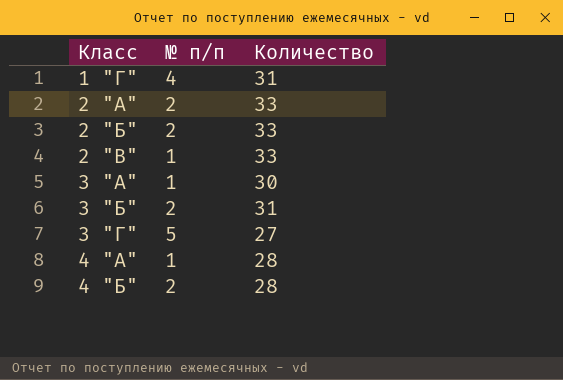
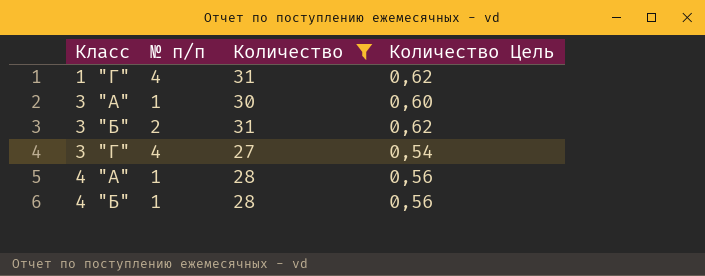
filter: none -> Количество != 33
column Количество Цель | formula: none -> [Количество] * 0,02
3 "Г" | № п/п: 5 -> 4
4 "Б" | № п/п: 2 -> 1

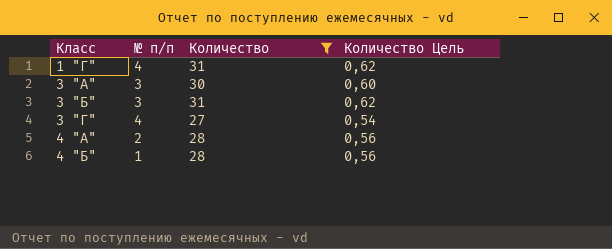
3 "А" | № п/п: 1 -> 3
3 "Б" | № п/п: 2 -> 3
4 "А" | № п/п: 1 -> 2

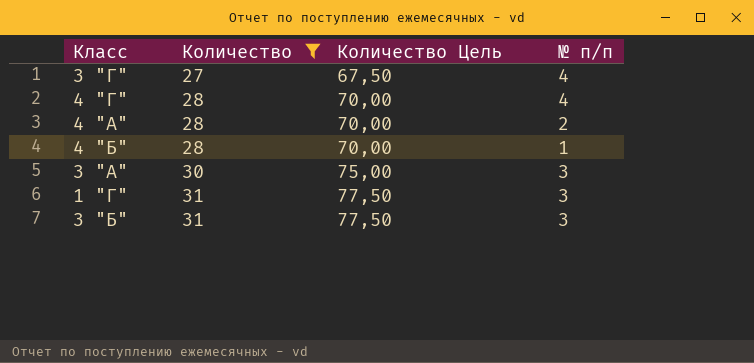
row order: Класс ascending -> Количество ascending
column Количество Цель | formula: [Количество] * 0,02 -> [Количество] * 2,5
column № п/п | position: 2 -> 4
row 4 "Г": none -> 28 | 70,00 | 4
1 "Г" | № п/п: 4 -> 3

